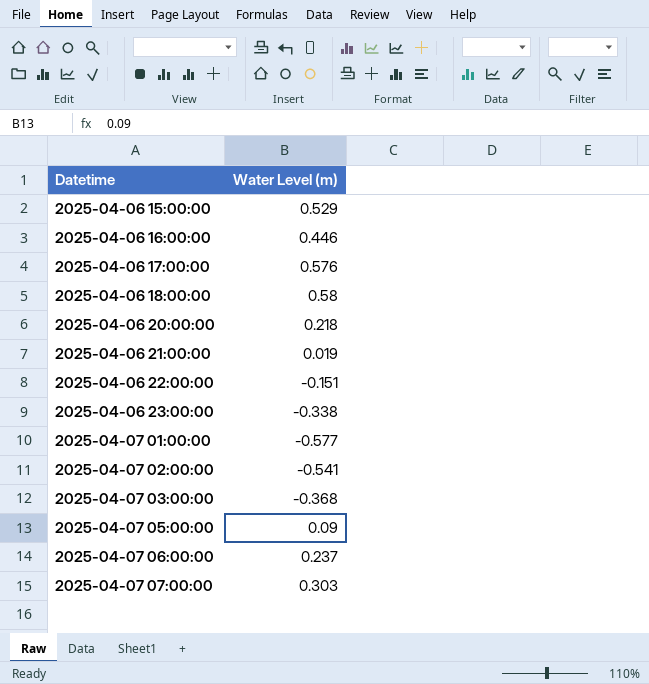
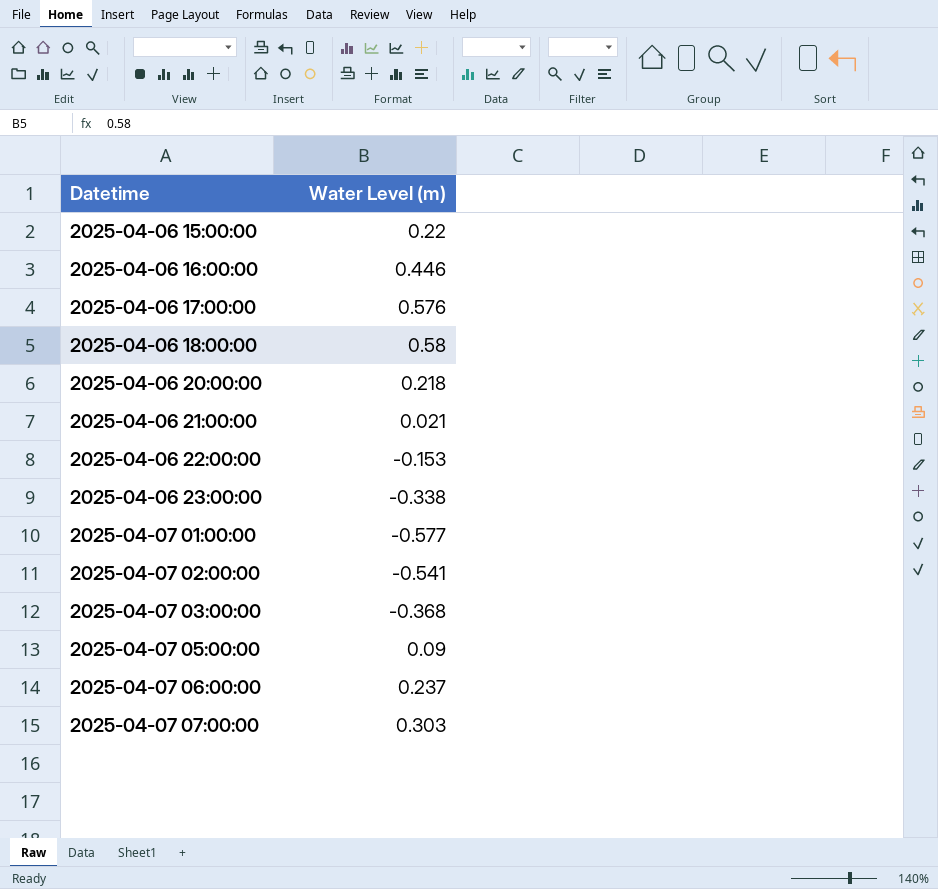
2025-04-06 15:00:00 | Water Level (m): 0.529 -> 0.22
2025-04-06 21:00:00 | Water Level (m): 0.019 -> 0.021
2025-04-06 22:00:00 | Water Level (m): -0.151 -> -0.153

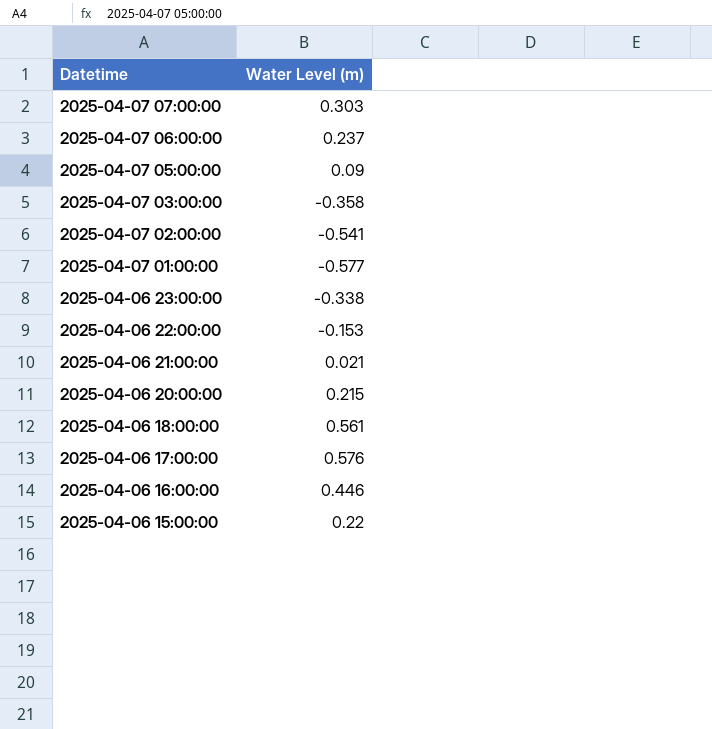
row order: Datetime ascending -> Datetime descending
2025-04-07 03:00:00 | Water Level (m): -0.368 -> -0.358
2025-04-06 20:00:00 | Water Level (m): 0.218 -> 0.215
2025-04-06 18:00:00 | Water Level (m): 0.58 -> 0.561

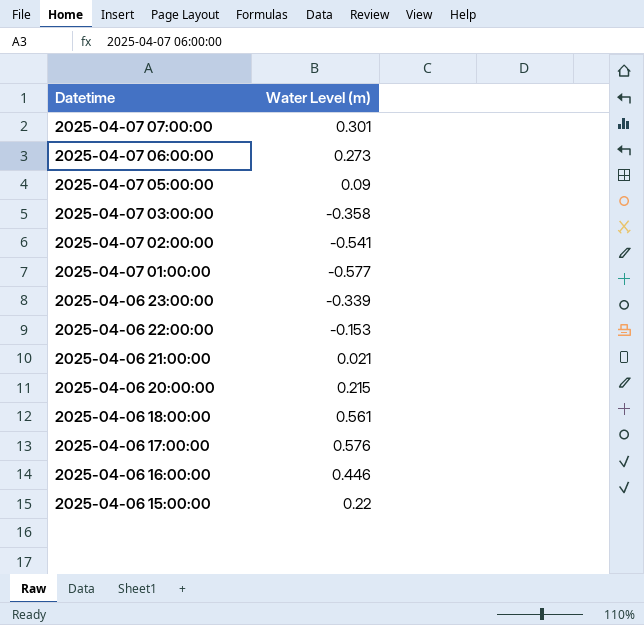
2025-04-07 07:00:00 | Water Level (m): 0.303 -> 0.301
2025-04-07 06:00:00 | Water Level (m): 0.237 -> 0.273
2025-04-06 23:00:00 | Water Level (m): -0.338 -> -0.339

